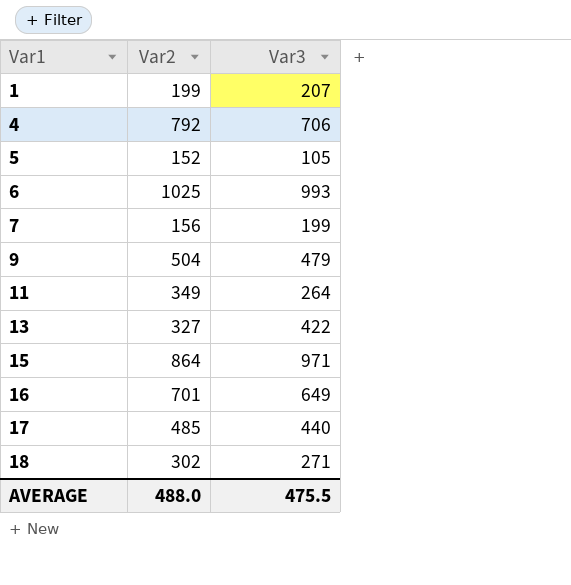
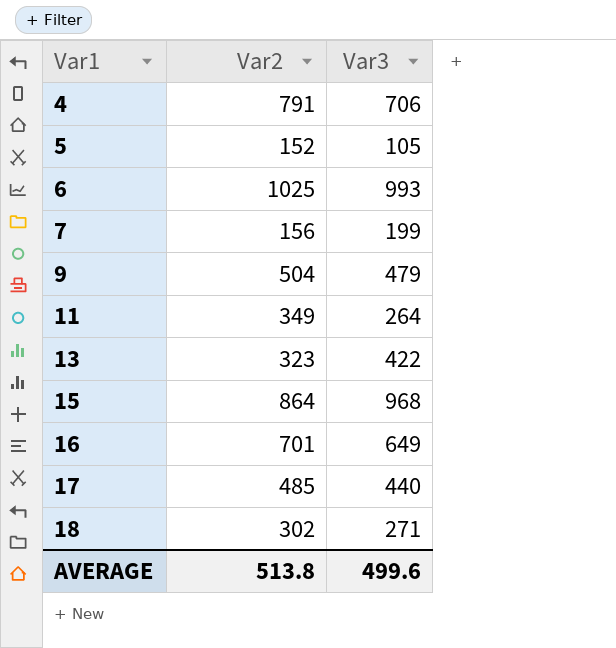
row 1: 199 | 207 -> none
4 | Var2: 792 -> 791
13 | Var2: 327 -> 323
15 | Var3: 971 -> 968
AVERAGE | Var2: 488.0 -> 513.8
AVERAGE | Var3: 475.5 -> 499.6

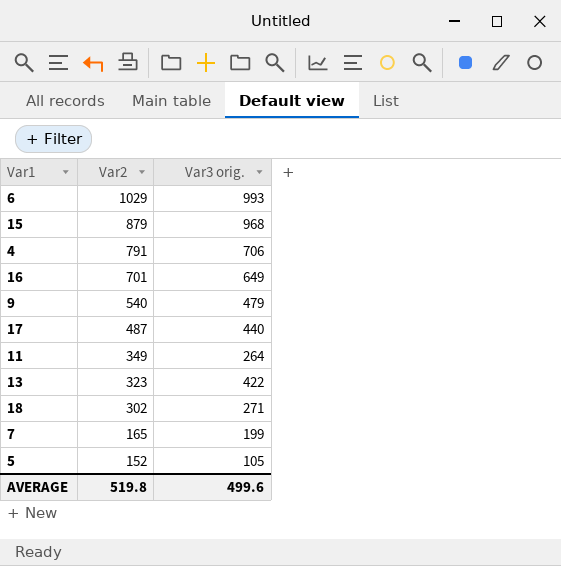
row order: Var1 ascending -> Var2 descending
column name: Var3 -> Var3 orig.
6 | Var2: 1025 -> 1029
15 | Var2: 864 -> 879
9 | Var2: 504 -> 540
17 | Var2: 485 -> 487
7 | Var2: 156 -> 165
AVERAGE | Var2: 513.8 -> 519.8

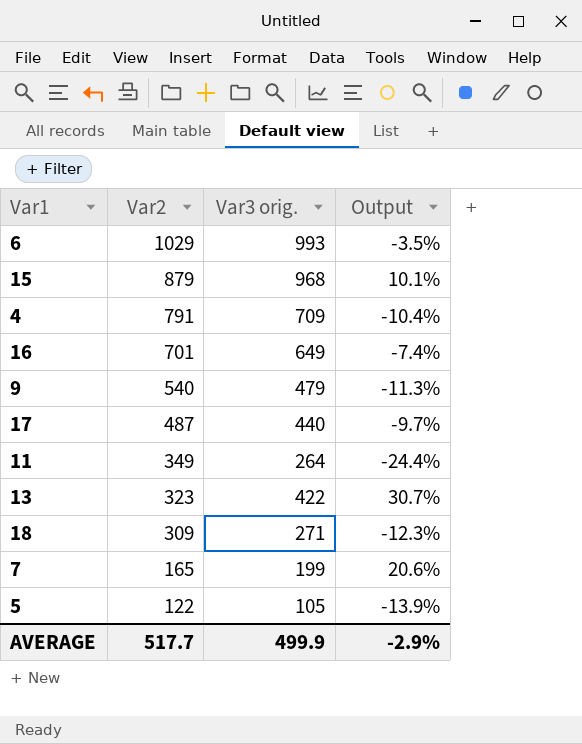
column Output | formula: none -> ([Var3 orig.] - [Var2]) / [Var2]
4 | Var3 orig.: 706 -> 709
18 | Var2: 302 -> 309
5 | Var2: 152 -> 122
AVERAGE | Var2: 519.8 -> 517.7
AVERAGE | Var3 orig.: 499.6 -> 499.9

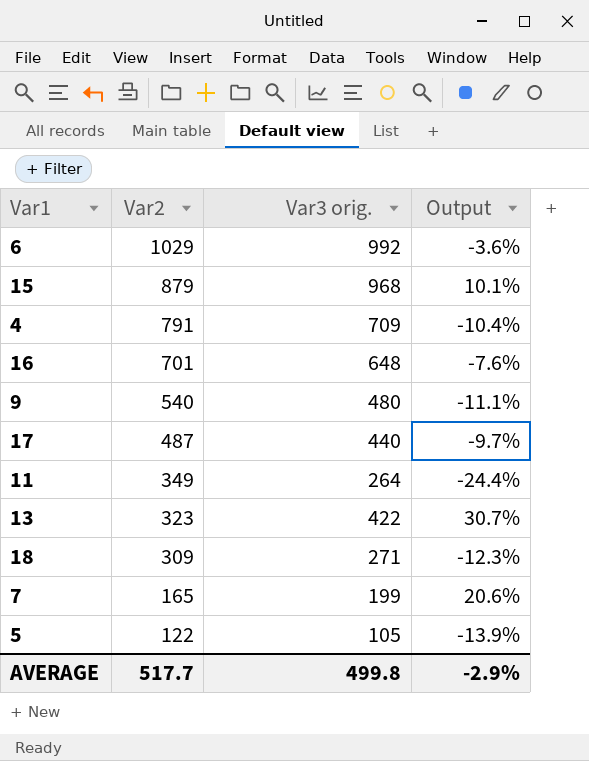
6 | Var3 orig.: 993 -> 992
6 | Output: -3.5% -> -3.6%
16 | Var3 orig.: 649 -> 648
16 | Output: -7.4% -> -7.6%
9 | Var3 orig.: 479 -> 480
9 | Output: -11.3% -> -11.1%
AVERAGE | Var3 orig.: 499.9 -> 499.8

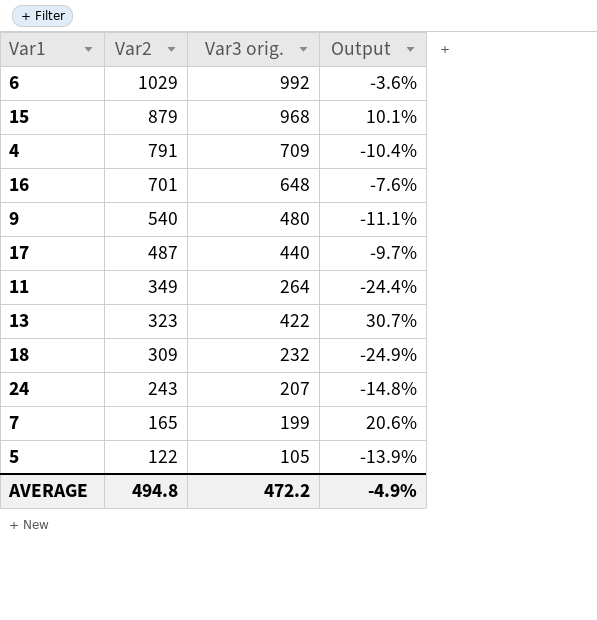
18 | Var3 orig.: 271 -> 232
18 | Output: -12.3% -> -24.9%
row 24: none -> 243 | 207 | -14.8%
AVERAGE | Var2: 517.7 -> 494.8
AVERAGE | Var3 orig.: 499.8 -> 472.2
AVERAGE | Output: -2.9% -> -4.9%

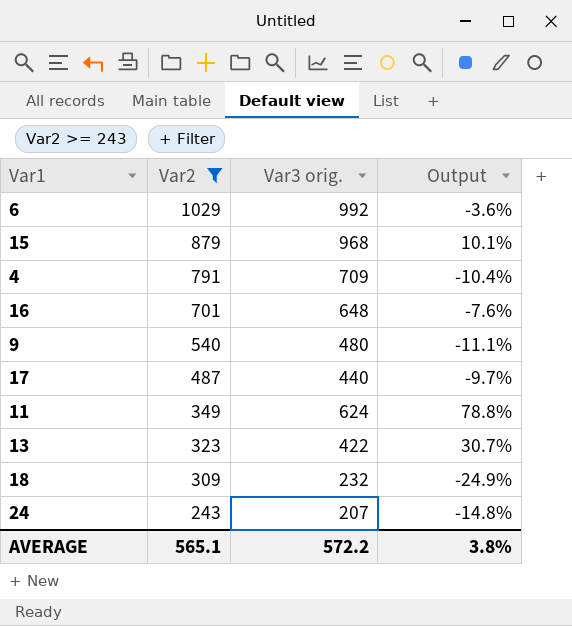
filter: none -> Var2 >= 243
11 | Var3 orig.: 264 -> 624
11 | Output: -24.4% -> 78.8%
AVERAGE | Var2: 494.8 -> 565.1
AVERAGE | Var3 orig.: 472.2 -> 572.2
AVERAGE | Output: -4.9% -> 3.8%

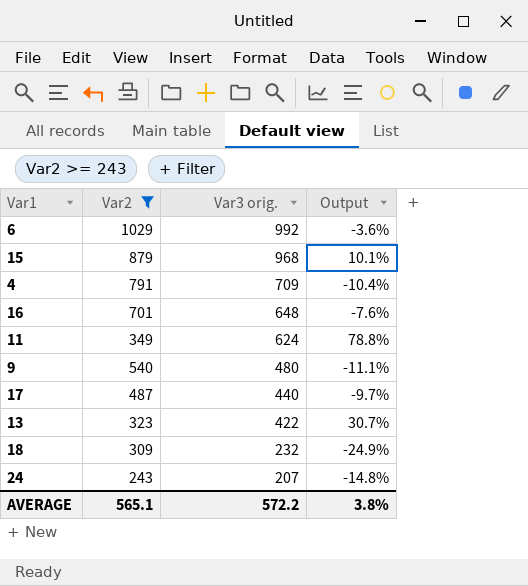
row order: Var2 descending -> Var3 orig. descending

